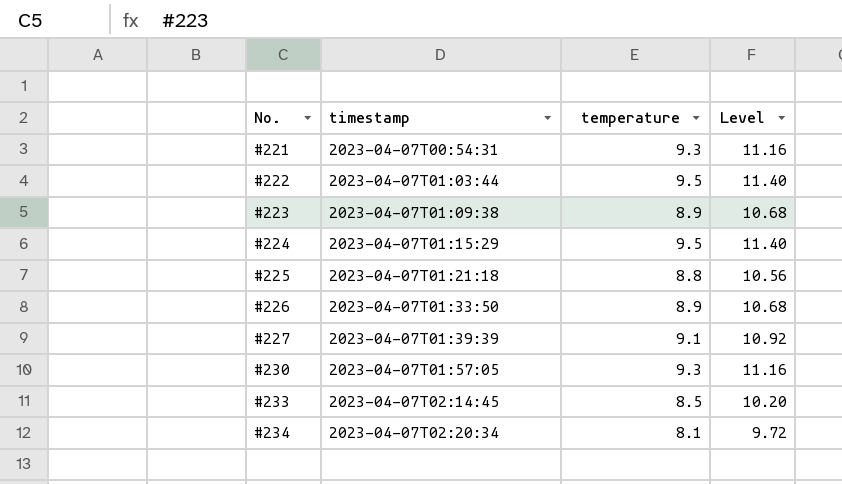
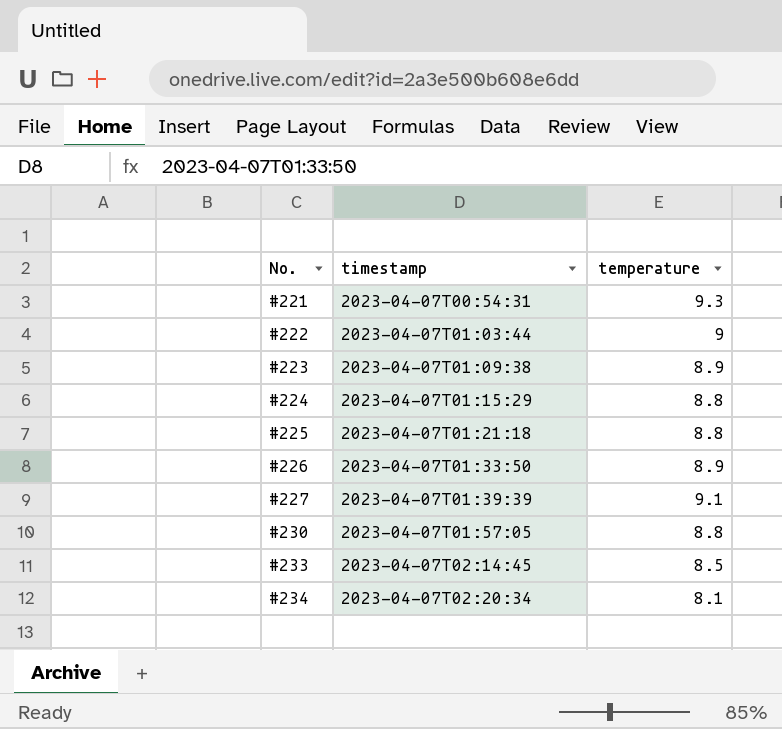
column Level | formula: [temperature] * 1.2 -> none
#222 | temperature: 9.5 -> 9
#224 | temperature: 9.5 -> 8.8
#230 | temperature: 9.3 -> 8.8

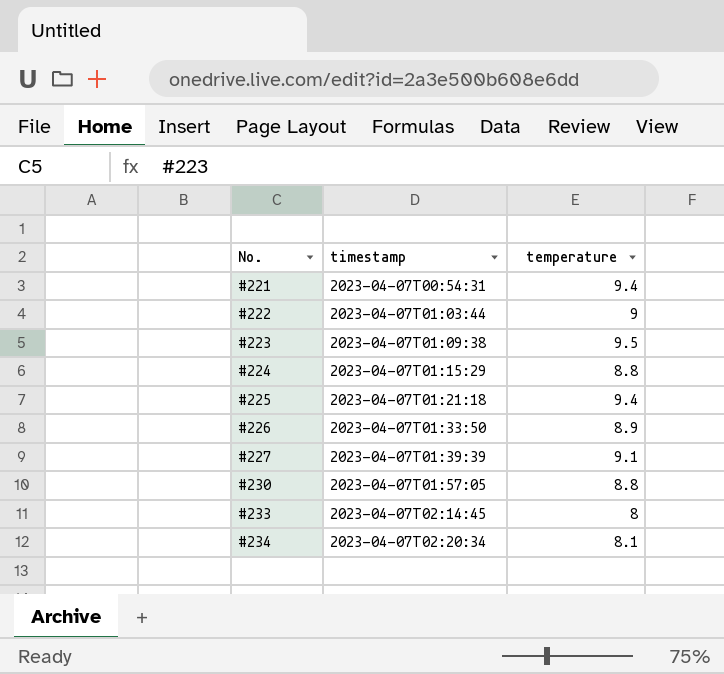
#221 | temperature: 9.3 -> 9.4
#223 | temperature: 8.9 -> 9.5
#225 | temperature: 8.8 -> 9.4
#233 | temperature: 8.5 -> 8

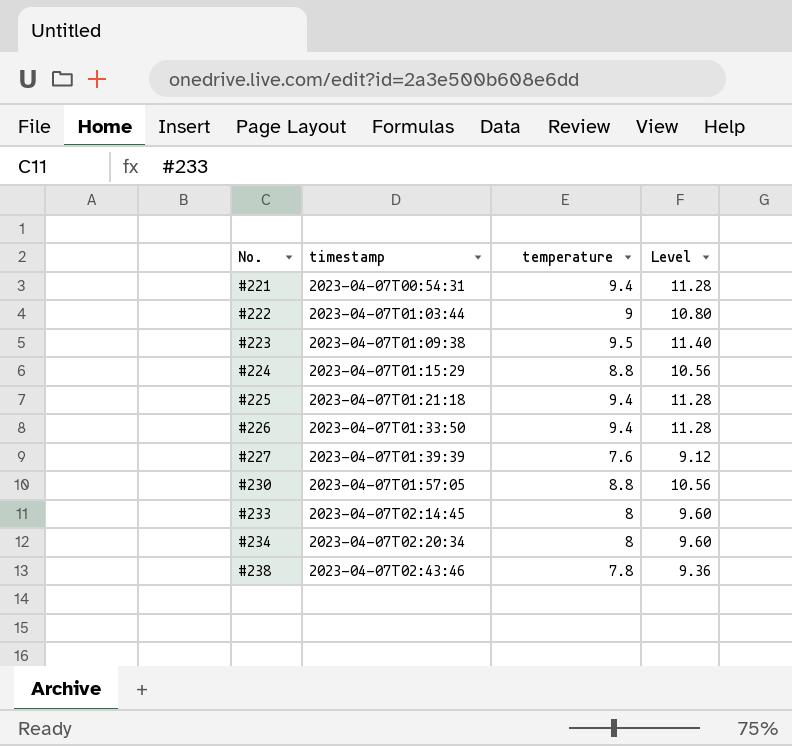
column Level | formula: none -> [temperature] * 1.2
#226 | temperature: 8.9 -> 9.4
#227 | temperature: 9.1 -> 7.6
#234 | temperature: 8.1 -> 8
row #238: none -> 2023-04-07T02:43:46 | 7.8 | 9.36

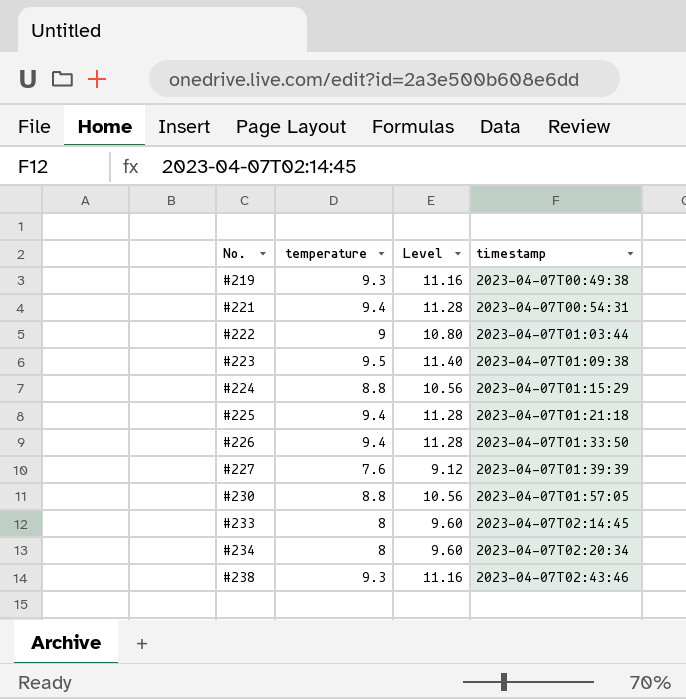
column timestamp | position: 2 -> 4
row #219: none -> 9.3 | 11.16 | 2023-04-07T00:49:38
#238 | temperature: 7.8 -> 9.3
#238 | Level: 9.36 -> 11.16

